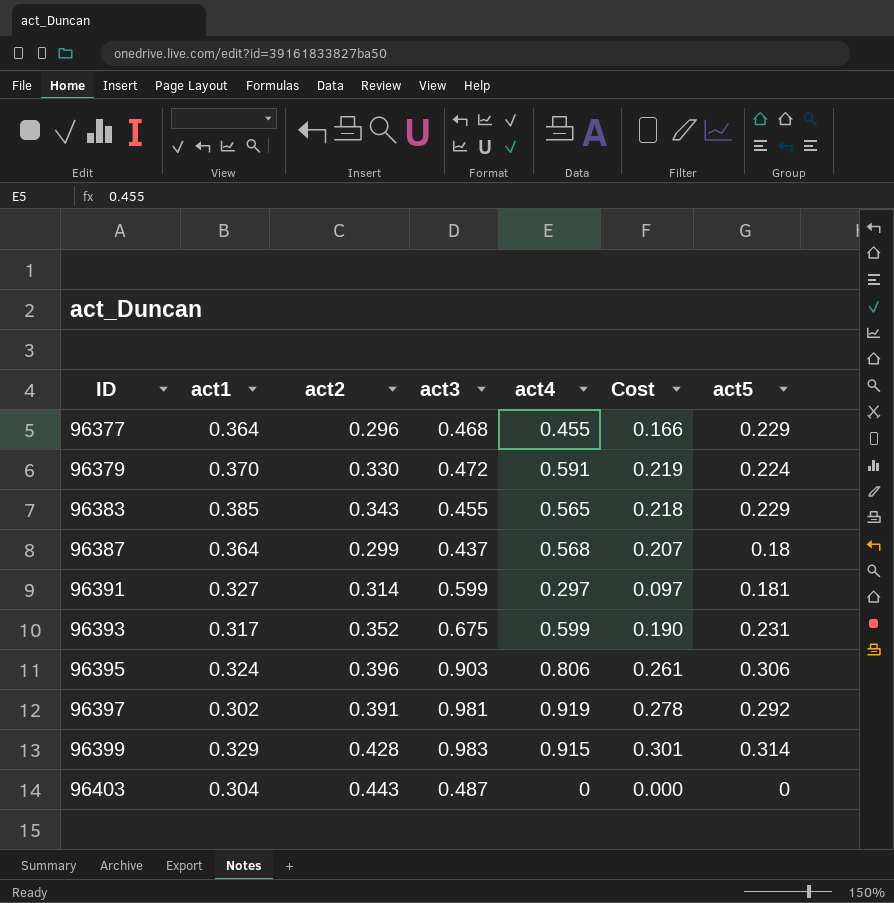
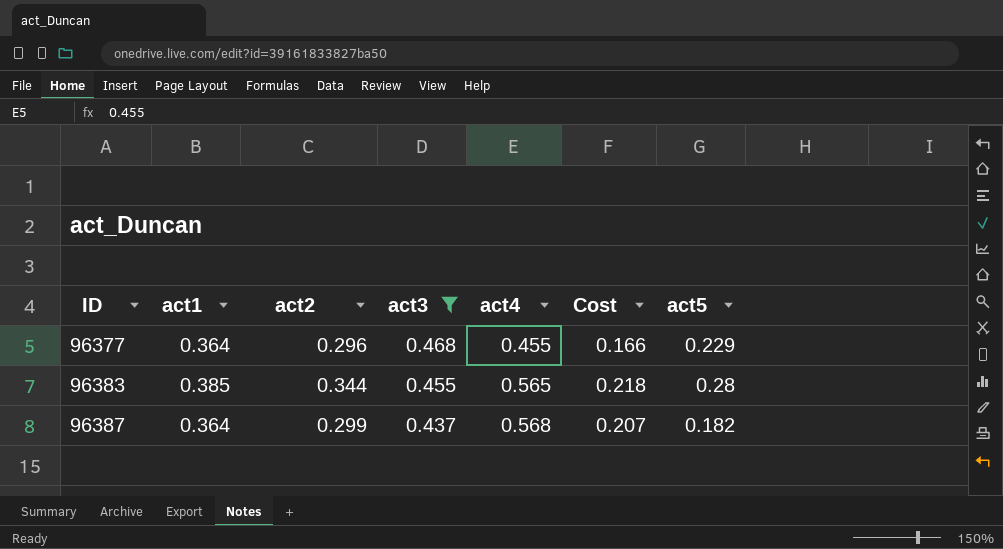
filter: none -> act3 <= 0.468
96383 | act2: 0.343 -> 0.344
96383 | act5: 0.229 -> 0.28
96387 | act5: 0.18 -> 0.182

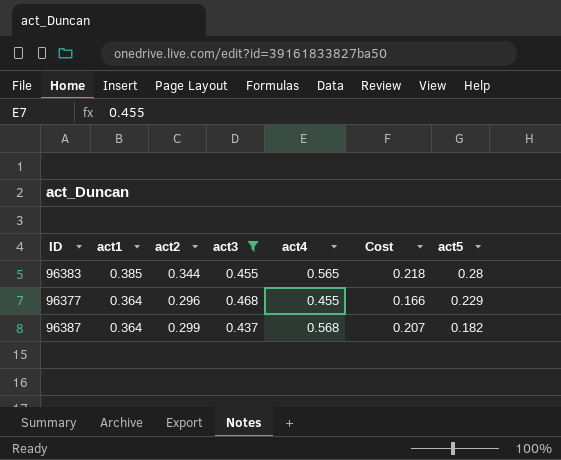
row order: ID ascending -> act1 descending

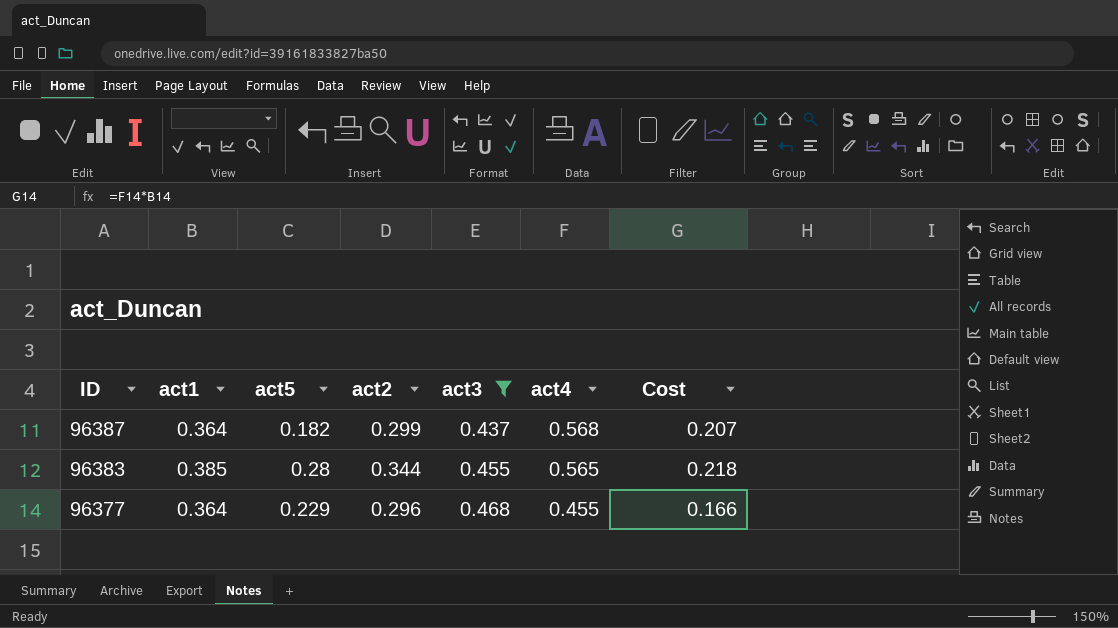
row order: act1 descending -> ID descending
column act5 | position: 7 -> 3

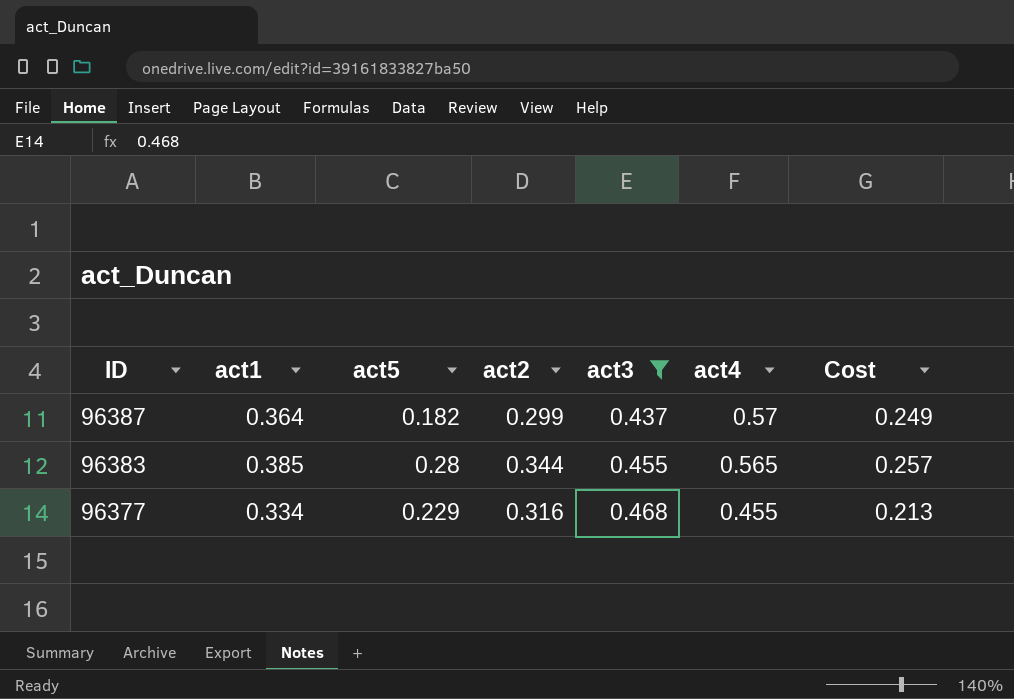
column Cost | formula: [act1] * [act4] -> [act3] * [act4]
96387 | act4: 0.568 -> 0.57
96377 | act1: 0.364 -> 0.334
96377 | act2: 0.296 -> 0.316

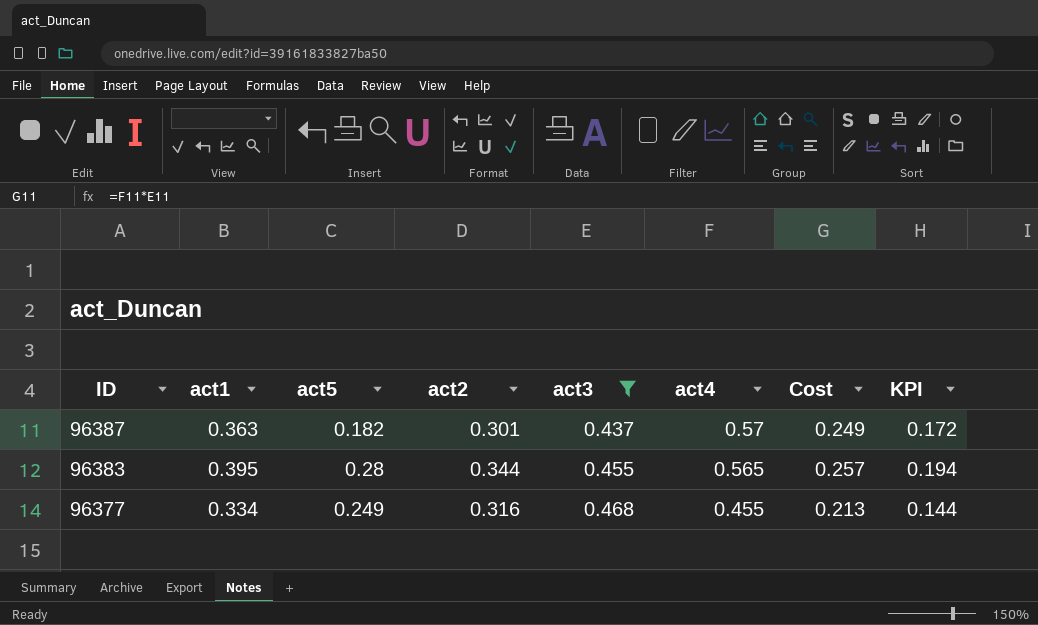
column KPI | formula: none -> [act2] * [act4]
96387 | act1: 0.364 -> 0.363
96387 | act2: 0.299 -> 0.301
96383 | act1: 0.385 -> 0.395
96377 | act5: 0.229 -> 0.249

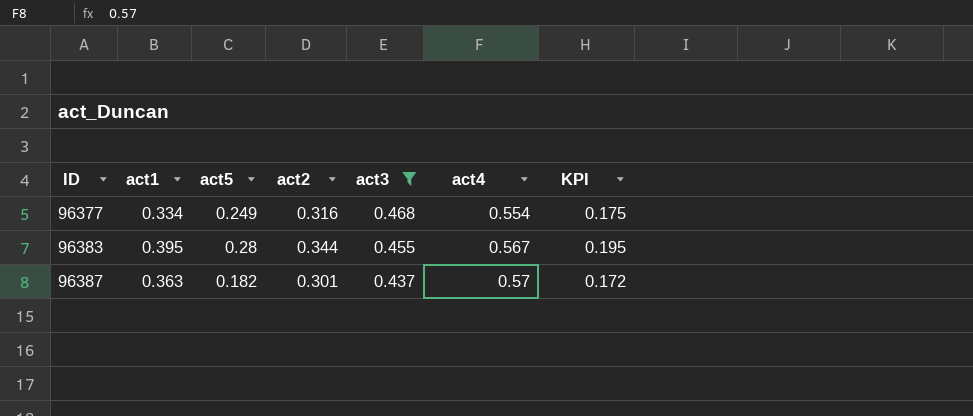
row order: ID descending -> ID ascending
column Cost | formula: [act3] * [act4] -> none
96377 | act4: 0.455 -> 0.554
96377 | KPI: 0.144 -> 0.175
96383 | act4: 0.565 -> 0.567
96383 | KPI: 0.194 -> 0.195

